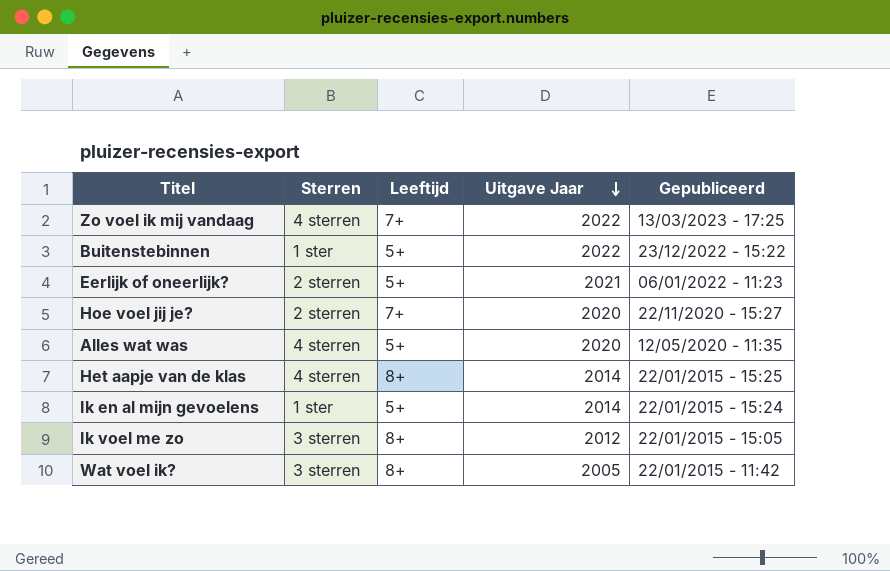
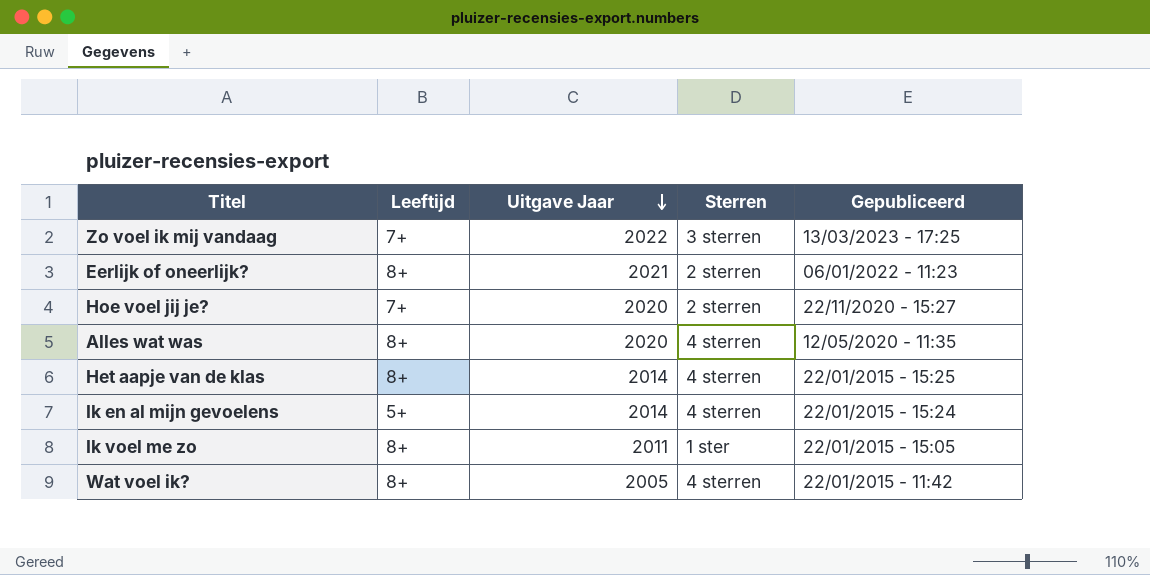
column Sterren | position: 2 -> 4
row Buitenstebinnen: 1 ster | 5+ | 2022 | 23/12/2022 - 15:22 -> none
Zo voel ik mij vandaag | Sterren: 4 sterren -> 3 sterren
Eerlijk of oneerlijk? | Leeftijd: 5+ -> 8+
Alles wat was | Leeftijd: 5+ -> 8+
Ik en al mijn gevoelens | Sterren: 1 ster -> 4 sterren
Ik voel me zo | Uitgave Jaar: 2012 -> 2011
Ik voel me zo | Sterren: 3 sterren -> 1 ster
Wat voel ik? | Sterren: 3 sterren -> 4 sterren

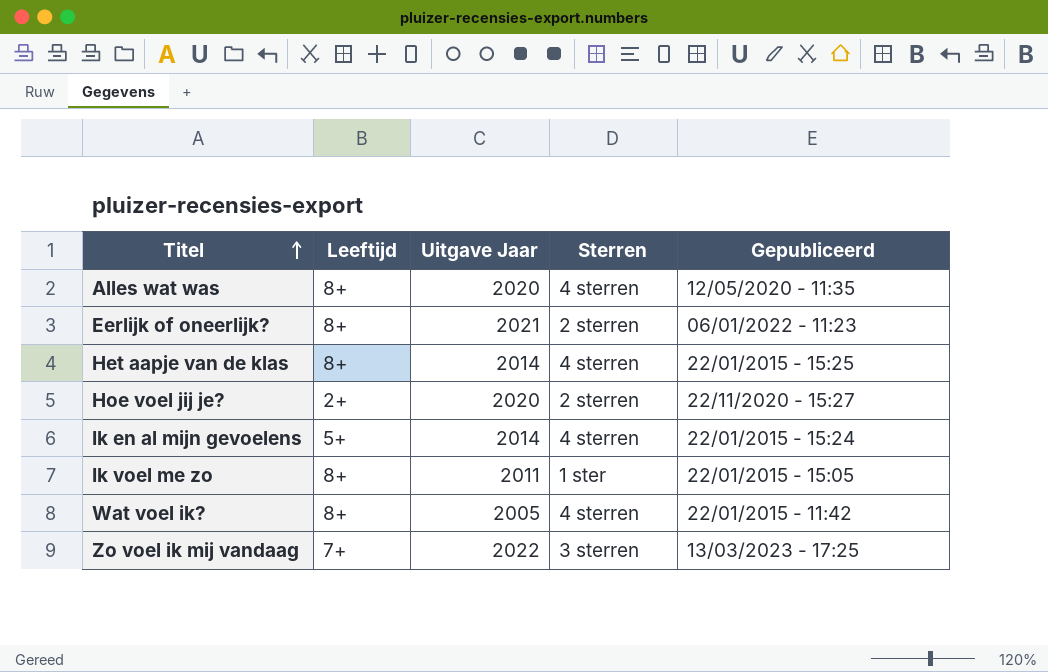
row order: Uitgave Jaar descending -> Titel ascending
Hoe voel jij je? | Leeftijd: 7+ -> 2+

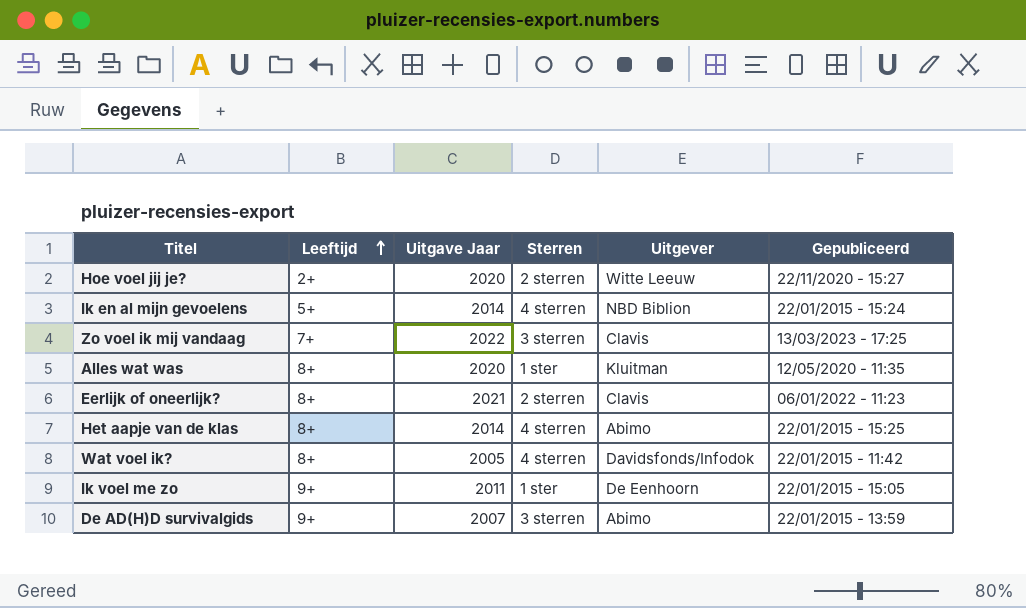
row order: Titel ascending -> Leeftijd ascending
column Uitgever | position: none -> 5
Alles wat was | Sterren: 4 sterren -> 1 ster
Ik voel me zo | Leeftijd: 8+ -> 9+
row De AD(H)D survivalgids: none -> 9+ | 2007 | 3 sterren | Abimo | 22/01/2015 - 13:59

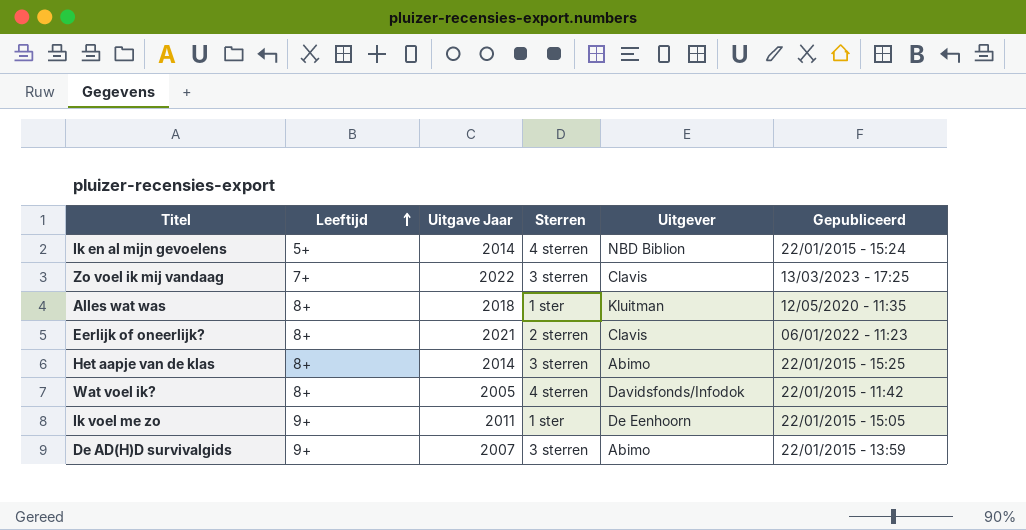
row Hoe voel jij je?: 2+ | 2020 | 2 sterren | Witte Leeuw | 22/11/2020 - 15:27 -> none
Alles wat was | Uitgave Jaar: 2020 -> 2018
Het aapje van de klas | Sterren: 4 sterren -> 3 sterren

